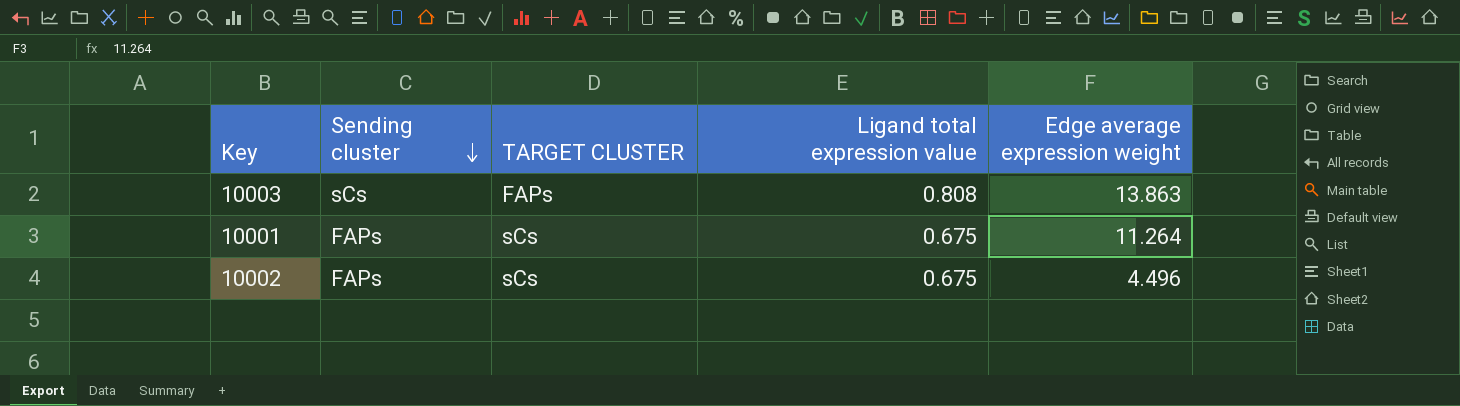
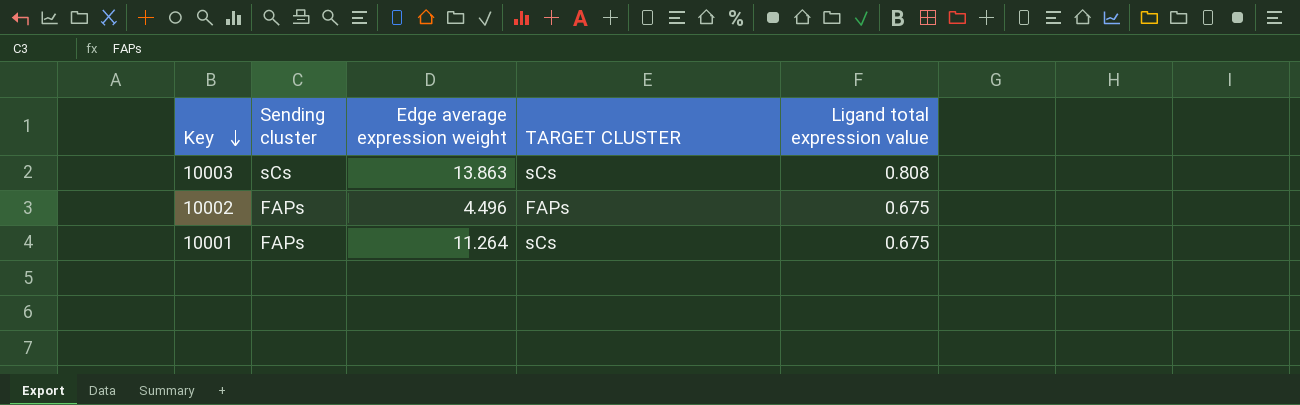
row order: Sending cluster descending -> Key descending
column Edge average expression weight | position: 5 -> 3
10003 | TARGET CLUSTER: FAPs -> sCs
10002 | TARGET CLUSTER: sCs -> FAPs

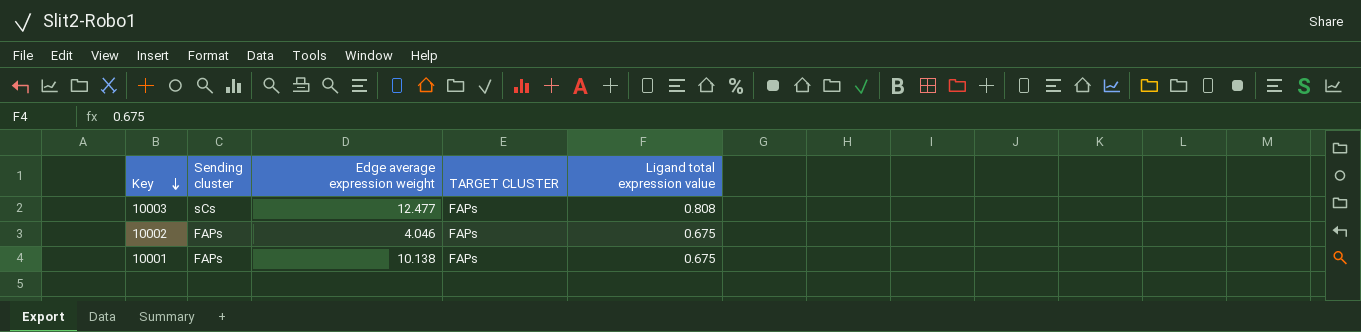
10003 | Edge average expression weight: 13.863 -> 12.477
10003 | TARGET CLUSTER: sCs -> FAPs
10002 | Edge average expression weight: 4.496 -> 4.046
10001 | Edge average expression weight: 11.264 -> 10.138
10001 | TARGET CLUSTER: sCs -> FAPs

